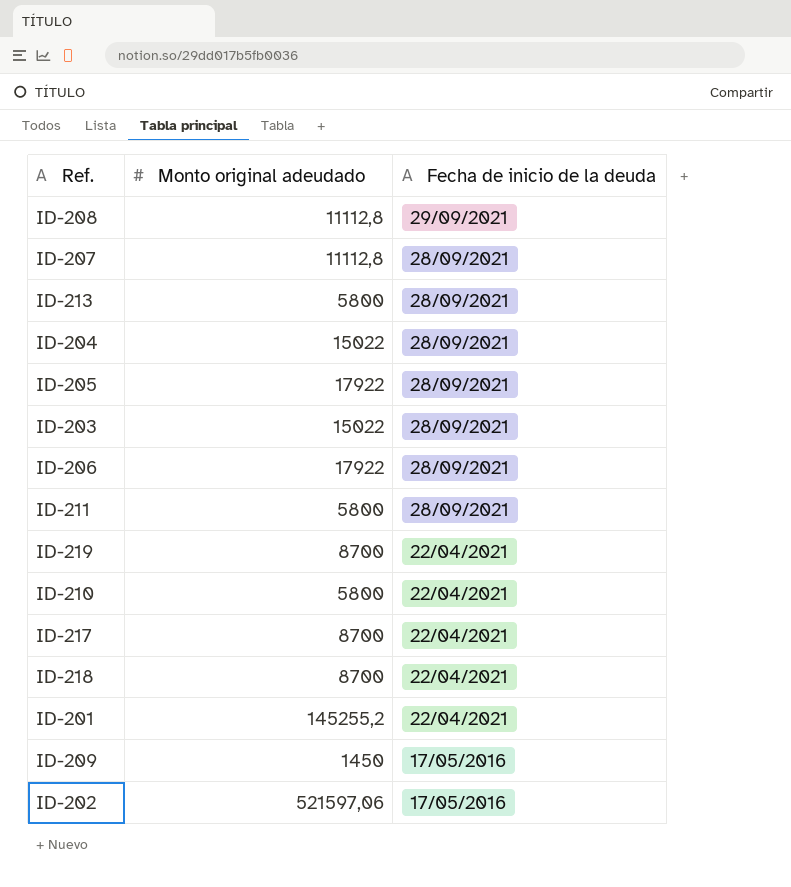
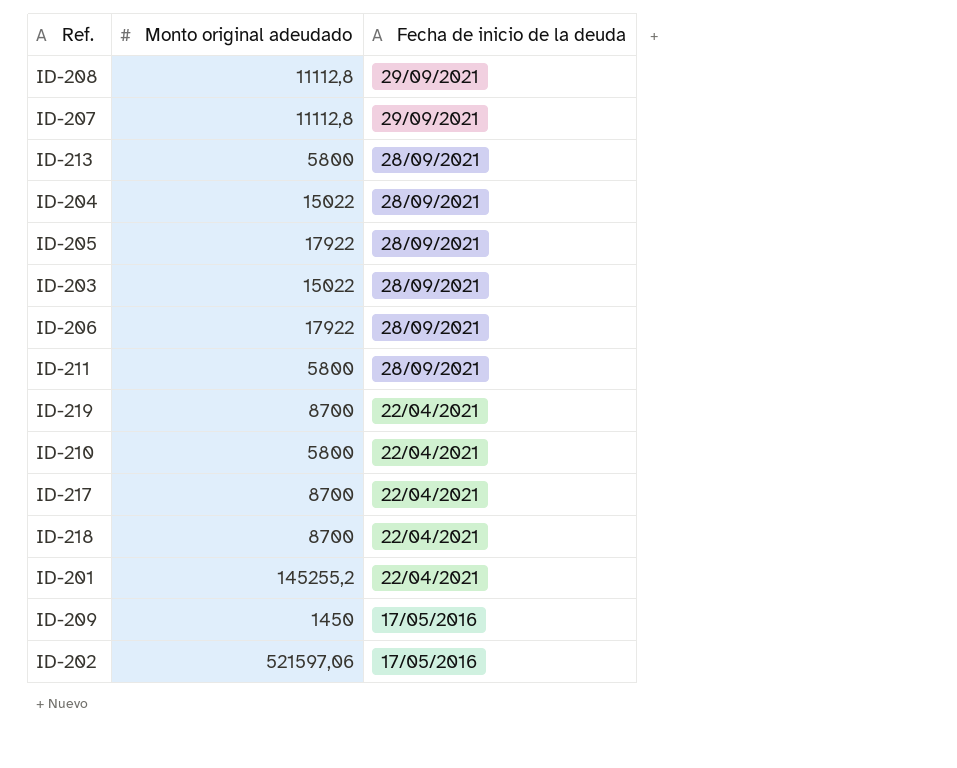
ID-207 | Fecha de inicio de la deuda: 28/09/2021 -> 29/09/2021

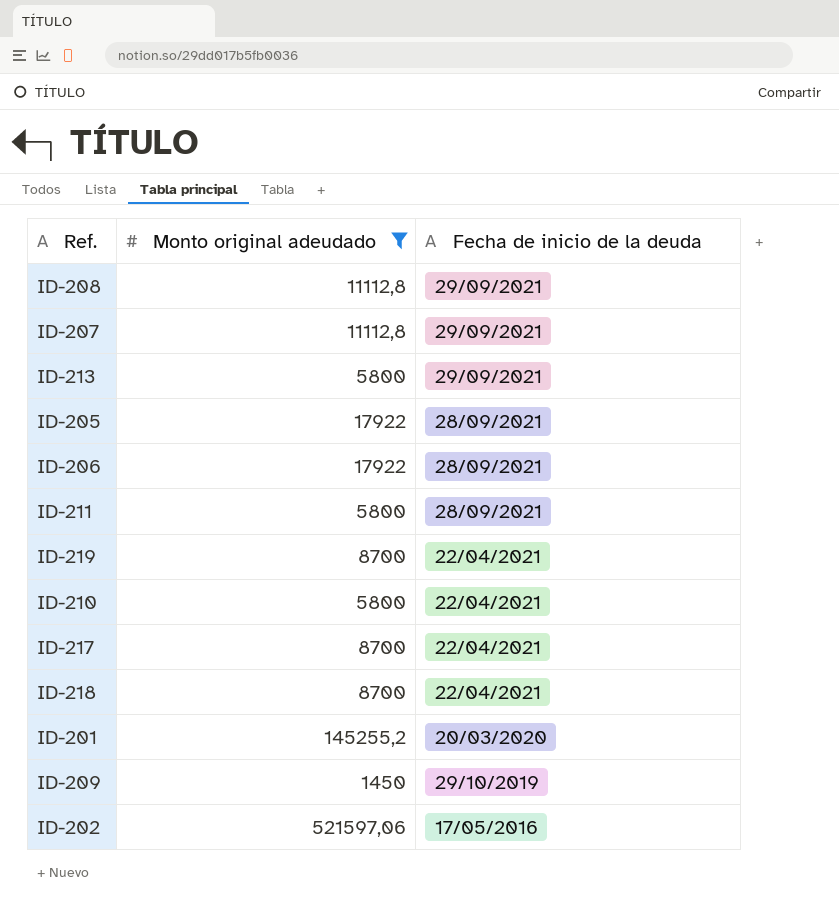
filter: none -> Monto original adeudado != 15022
ID-213 | Fecha de inicio de la deuda: 28/09/2021 -> 29/09/2021
ID-201 | Fecha de inicio de la deuda: 22/04/2021 -> 20/03/2020
ID-209 | Fecha de inicio de la deuda: 17/05/2016 -> 29/10/2019

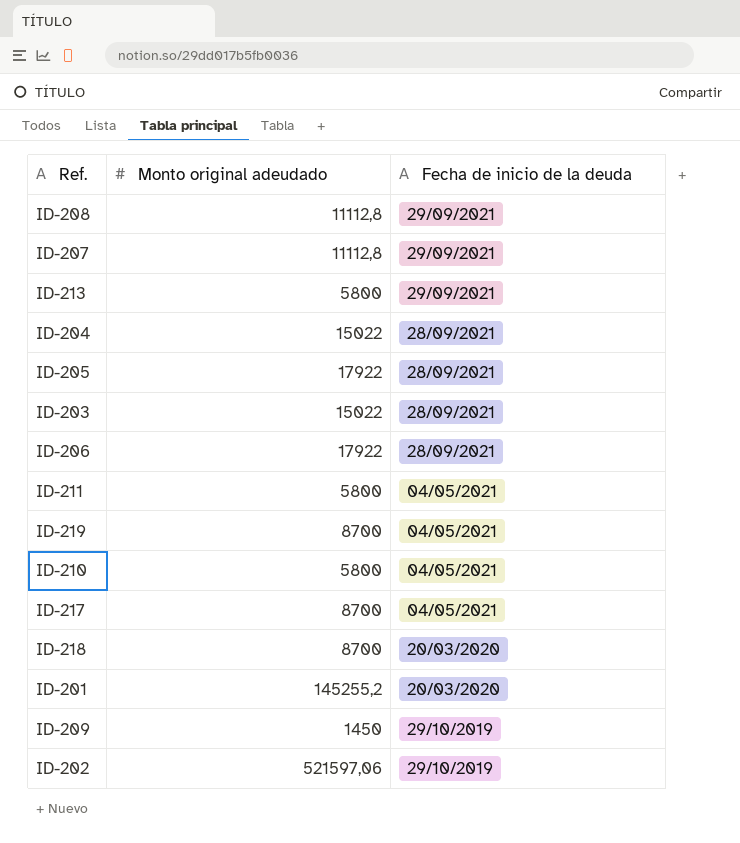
filter: Monto original adeudado != 15022 -> none
ID-211 | Fecha de inicio de la deuda: 28/09/2021 -> 04/05/2021
ID-219 | Fecha de inicio de la deuda: 22/04/2021 -> 04/05/2021
ID-210 | Fecha de inicio de la deuda: 22/04/2021 -> 04/05/2021
ID-217 | Fecha de inicio de la deuda: 22/04/2021 -> 04/05/2021
ID-218 | Fecha de inicio de la deuda: 22/04/2021 -> 20/03/2020
ID-202 | Fecha de inicio de la deuda: 17/05/2016 -> 29/10/2019

